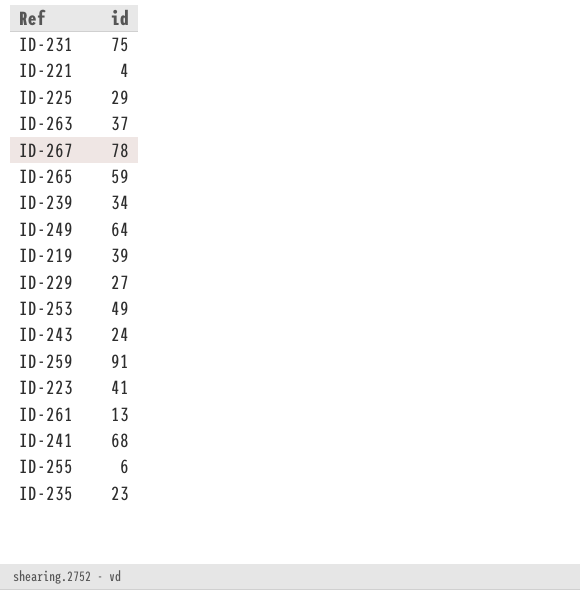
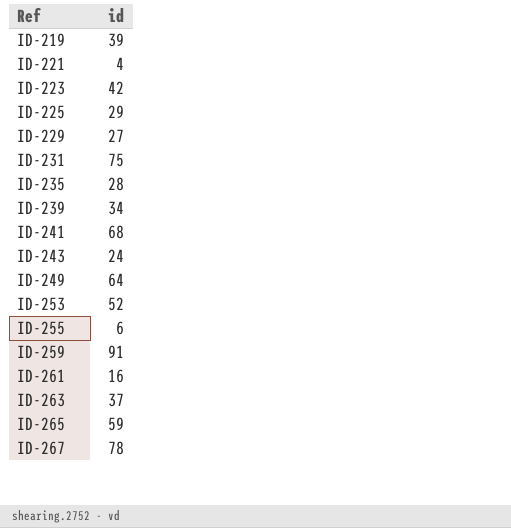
row order: none -> Ref ascending
ID-223 | id: 41 -> 42
ID-235 | id: 23 -> 28
ID-253 | id: 49 -> 52
ID-261 | id: 13 -> 16

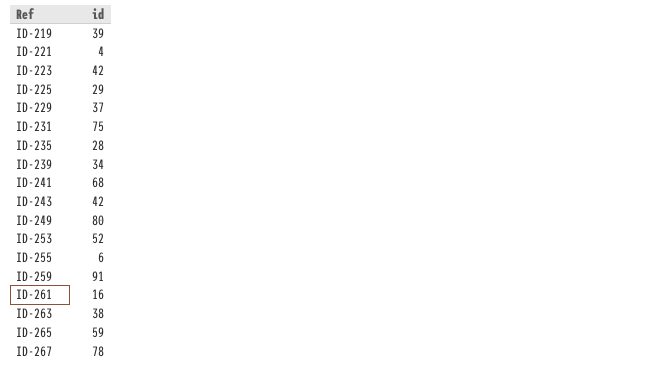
ID-229 | id: 27 -> 37
ID-243 | id: 24 -> 42
ID-249 | id: 64 -> 80
ID-263 | id: 37 -> 38

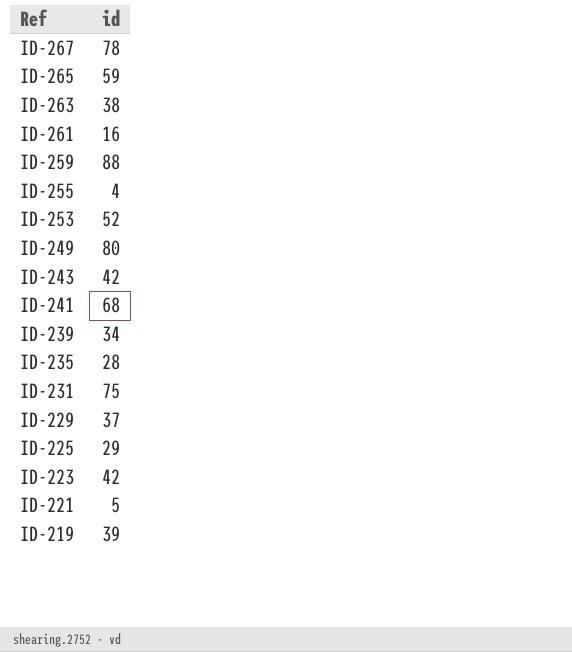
row order: Ref ascending -> Ref descending
ID-259 | id: 91 -> 88
ID-255 | id: 6 -> 4
ID-221 | id: 4 -> 5

